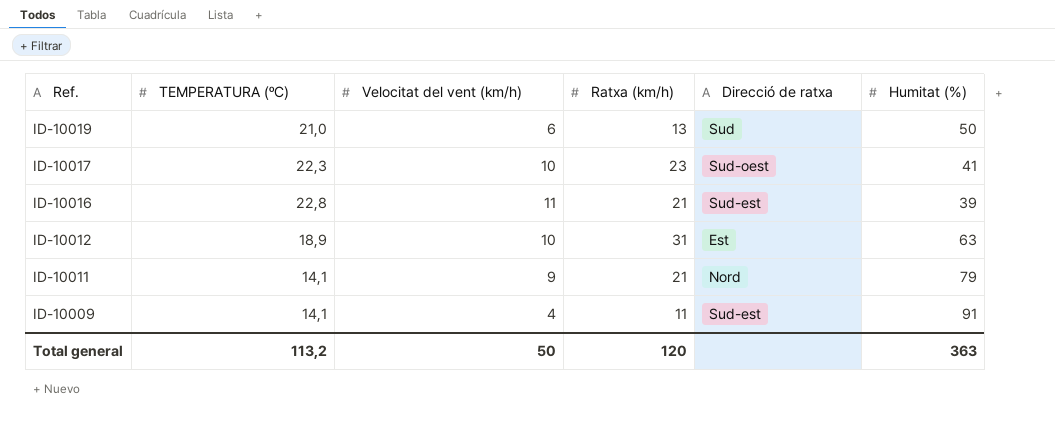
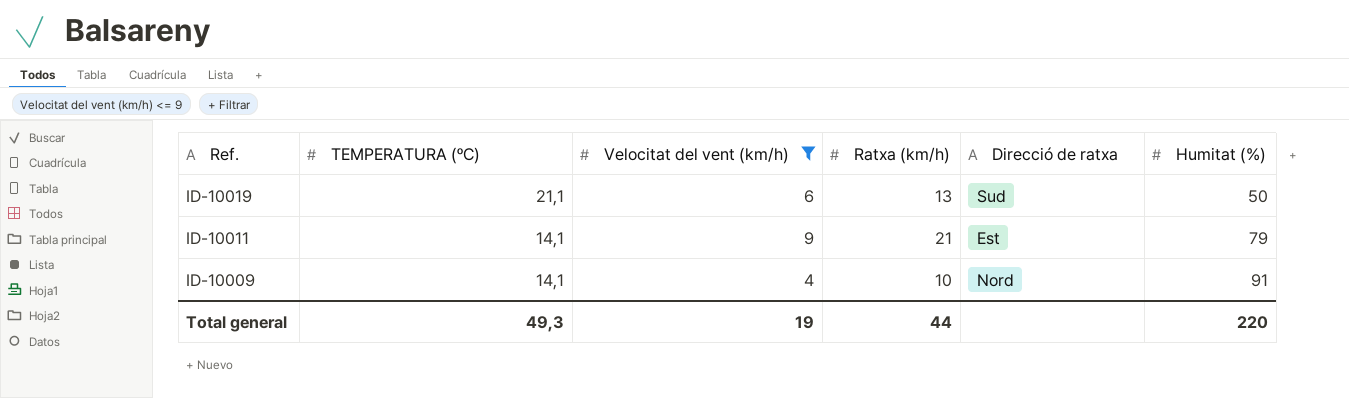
filter: none -> Velocitat del vent (km/h) <= 9
ID-10019 | TEMPERATURA (ºC): 21,0 -> 21,1
ID-10011 | Direcció de ratxa: Nord -> Est
ID-10009 | Ratxa (km/h): 11 -> 10
ID-10009 | Direcció de ratxa: Sud-est -> Nord
Total general | TEMPERATURA (ºC): 113,2 -> 49,3
Total general | Velocitat del vent (km/h): 50 -> 19
Total general | Ratxa (km/h): 120 -> 44
Total general | Humitat (%): 363 -> 220

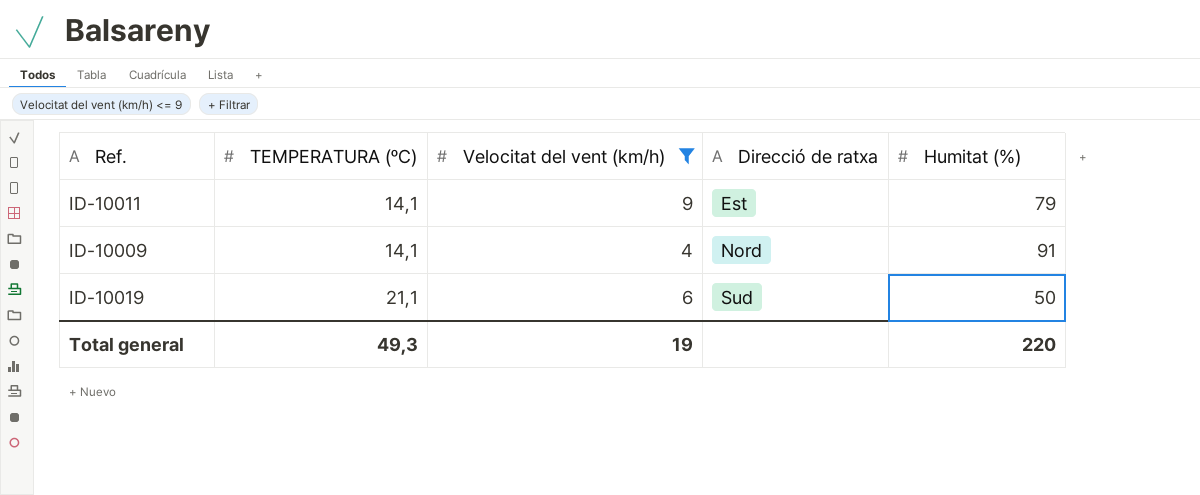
row order: Ref. descending -> TEMPERATURA (ºC) ascending
column Ratxa (km/h) | position: 4 -> none

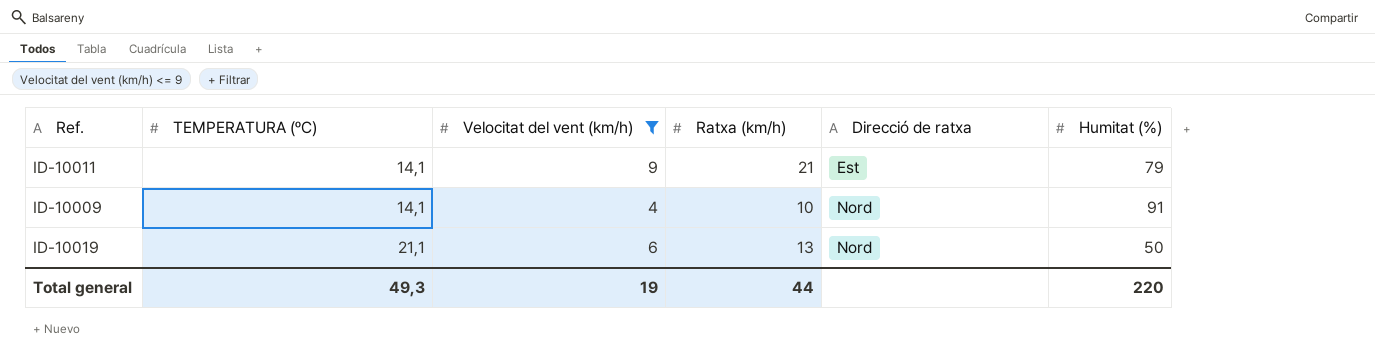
column Ratxa (km/h) | position: none -> 4
ID-10019 | Direcció de ratxa: Sud -> Nord

